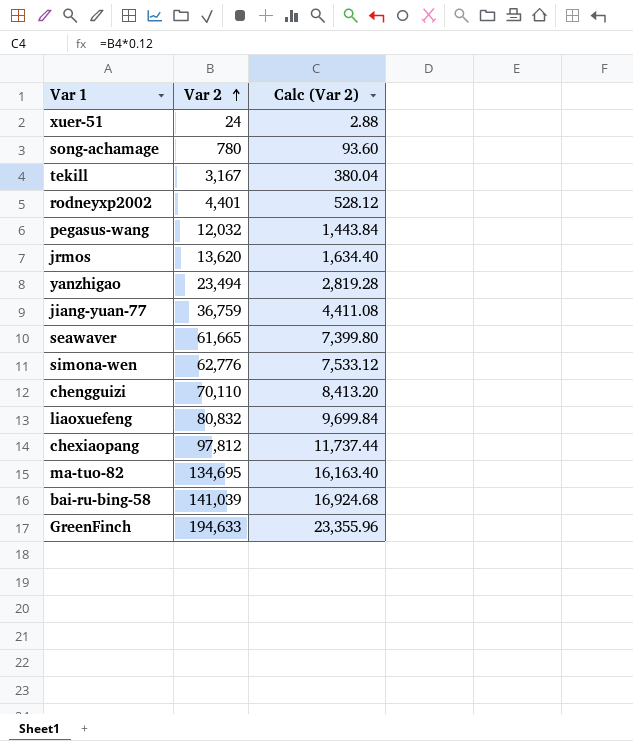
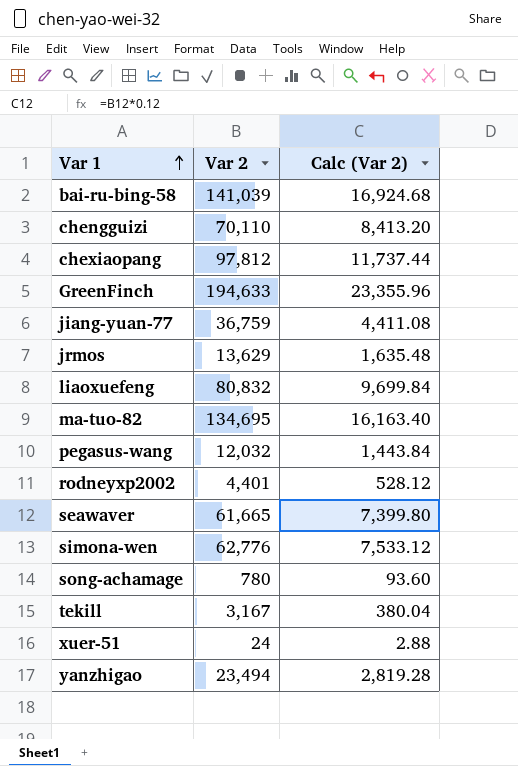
row order: Var 2 ascending -> Var 1 ascending
jrmos | Var 2: 13,620 -> 13,629
jrmos | Calc (Var 2): 1,634.40 -> 1,635.48

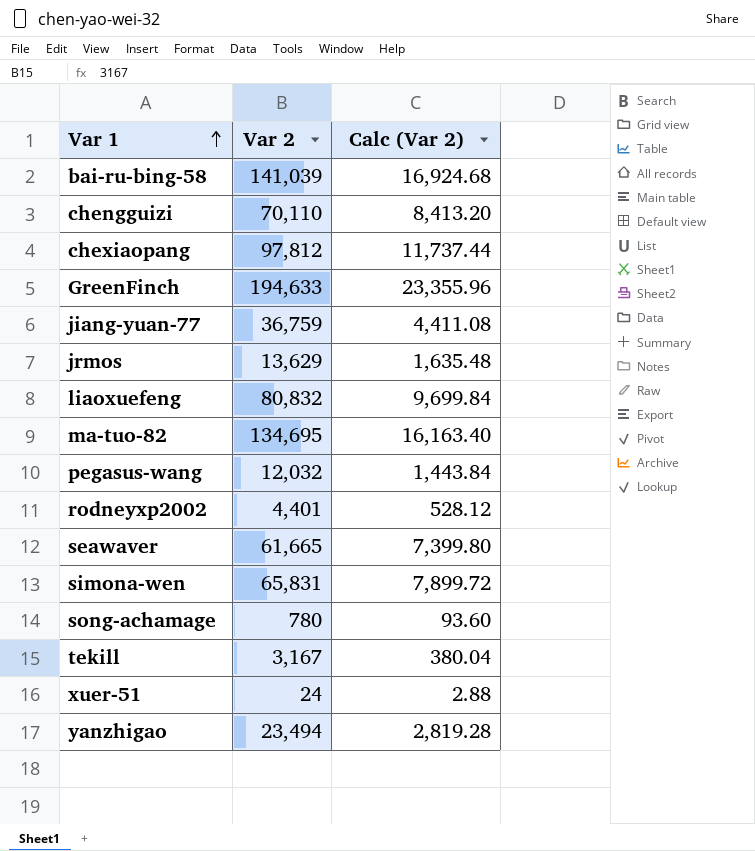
simona-wen | Var 2: 62,776 -> 65,831
simona-wen | Calc (Var 2): 7,533.12 -> 7,899.72

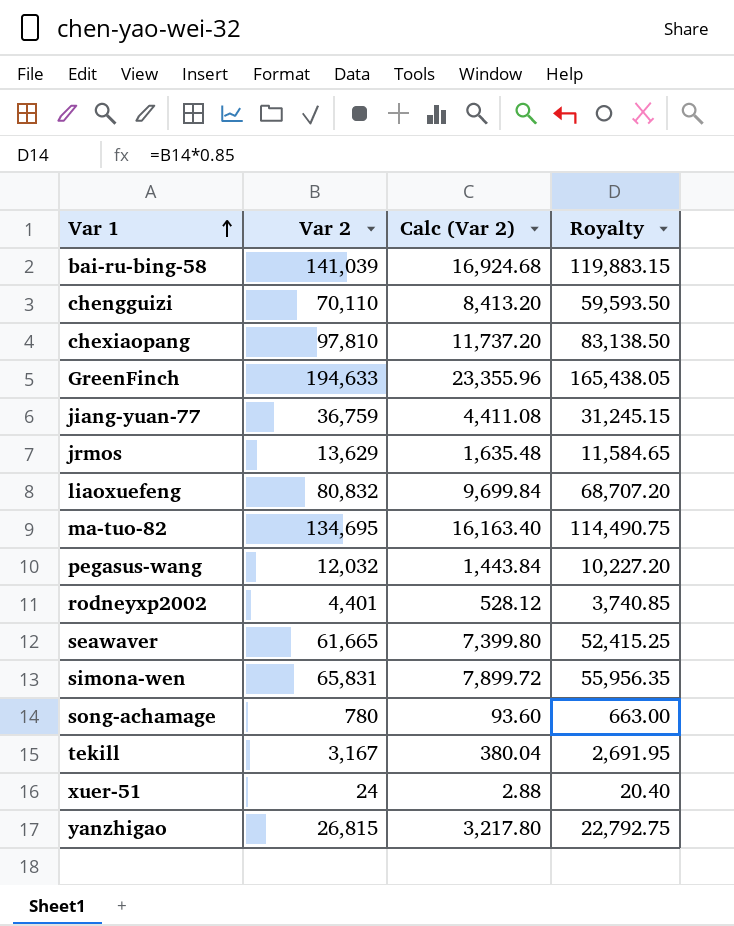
column Royalty | formula: none -> [Var 2] * 0.85
chexiaopang | Var 2: 97,812 -> 97,810
chexiaopang | Calc (Var 2): 11,737.44 -> 11,737.20
yanzhigao | Var 2: 23,494 -> 26,815
yanzhigao | Calc (Var 2): 2,819.28 -> 3,217.80

